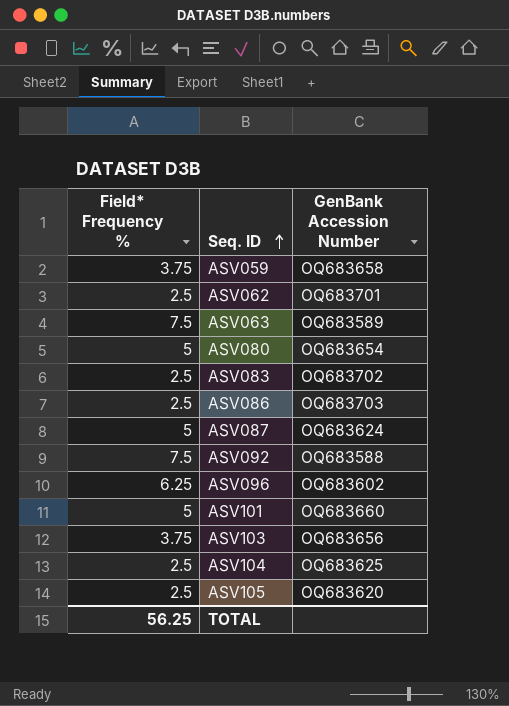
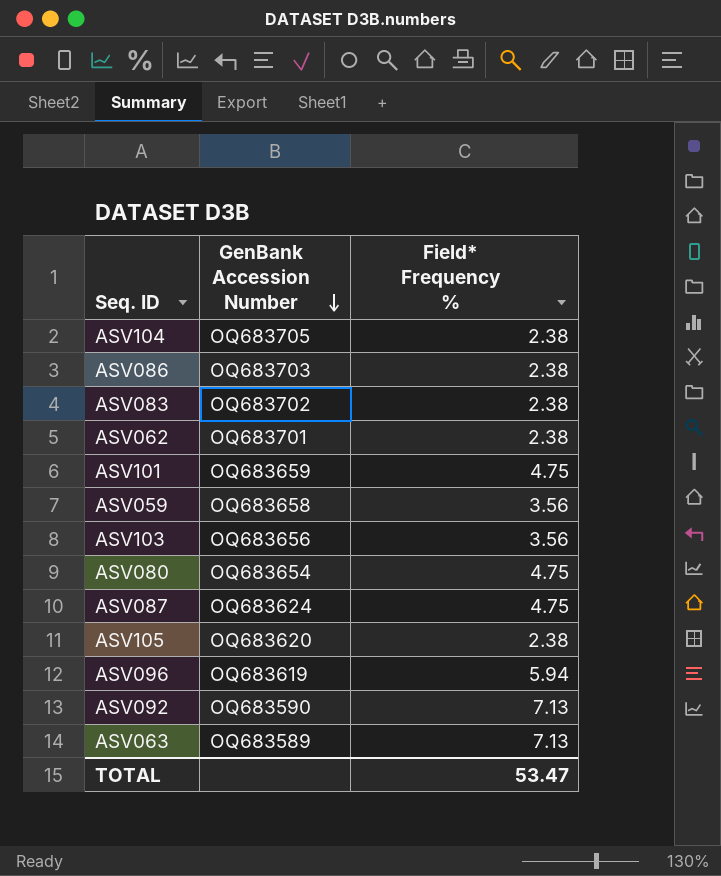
row order: Seq. ID ascending -> GenBank Accession Number descending
column Field* Frequency % | position: 1 -> 3
ASV104 | GenBank Accession Number: OQ683625 -> OQ683705
ASV104 | Field* Frequency %: 2.5 -> 2.38
ASV086 | Field* Frequency %: 2.5 -> 2.38
ASV083 | Field* Frequency %: 2.5 -> 2.38
ASV062 | Field* Frequency %: 2.5 -> 2.38
ASV101 | GenBank Accession Number: OQ683660 -> OQ683659
ASV101 | Field* Frequency %: 5 -> 4.75
ASV059 | Field* Frequency %: 3.75 -> 3.56
ASV103 | Field* Frequency %: 3.75 -> 3.56
ASV080 | Field* Frequency %: 5 -> 4.75
ASV087 | Field* Frequency %: 5 -> 4.75
ASV105 | Field* Frequency %: 2.5 -> 2.38
ASV096 | GenBank Accession Number: OQ683602 -> OQ683619
ASV096 | Field* Frequency %: 6.25 -> 5.94
ASV092 | GenBank Accession Number: OQ683588 -> OQ683590
ASV092 | Field* Frequency %: 7.5 -> 7.13
ASV063 | Field* Frequency %: 7.5 -> 7.13
TOTAL | Field* Frequency %: 56.25 -> 53.47

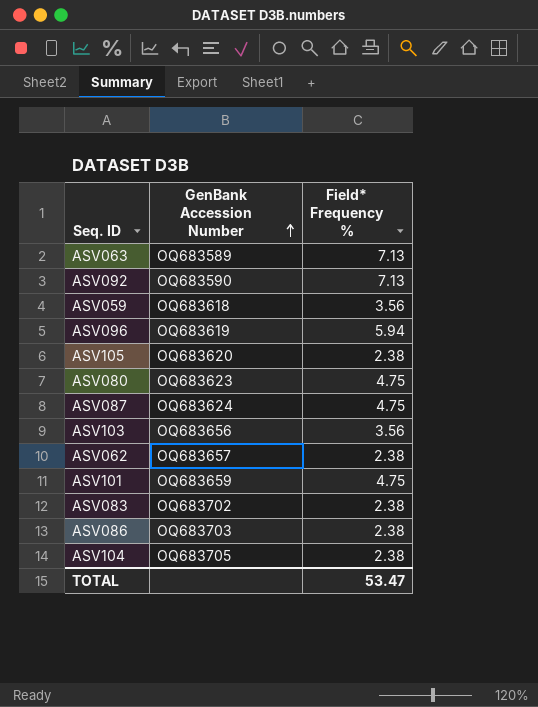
row order: GenBank Accession Number descending -> GenBank Accession Number ascending
ASV059 | GenBank Accession Number: OQ683658 -> OQ683618
ASV080 | GenBank Accession Number: OQ683654 -> OQ683623
ASV062 | GenBank Accession Number: OQ683701 -> OQ683657

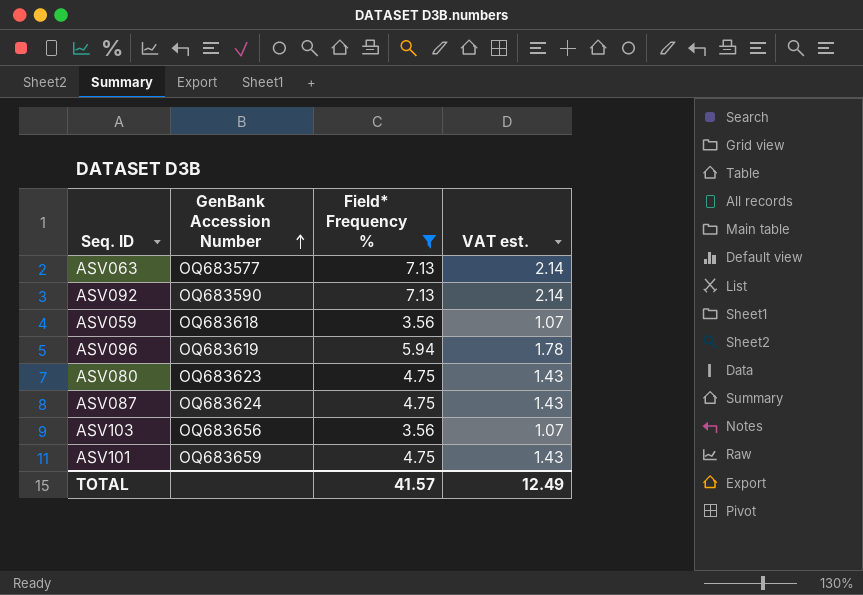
filter: none -> Field* Frequency % != 2.38
column VAT est. | formula: none -> [Field* Frequency %] * 0.3
ASV063 | GenBank Accession Number: OQ683589 -> OQ683577
TOTAL | Field* Frequency %: 53.47 -> 41.57

